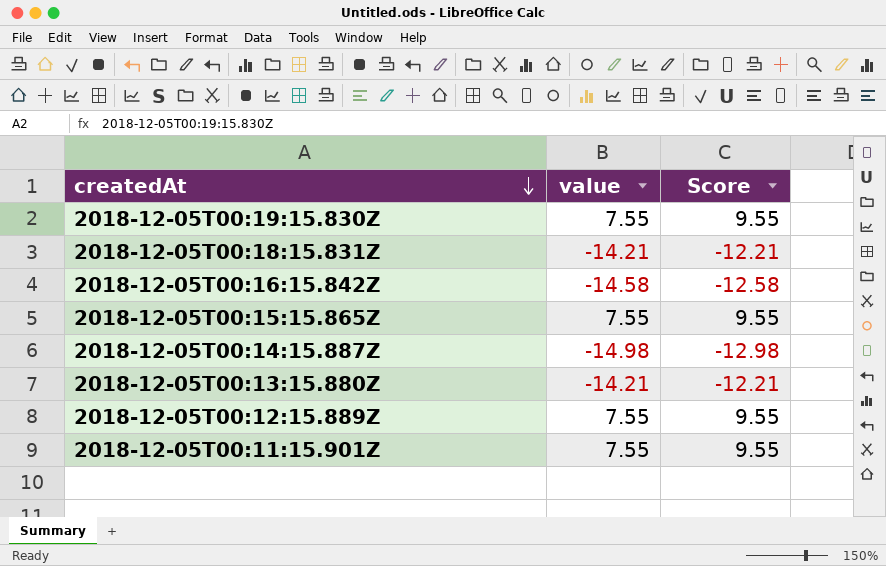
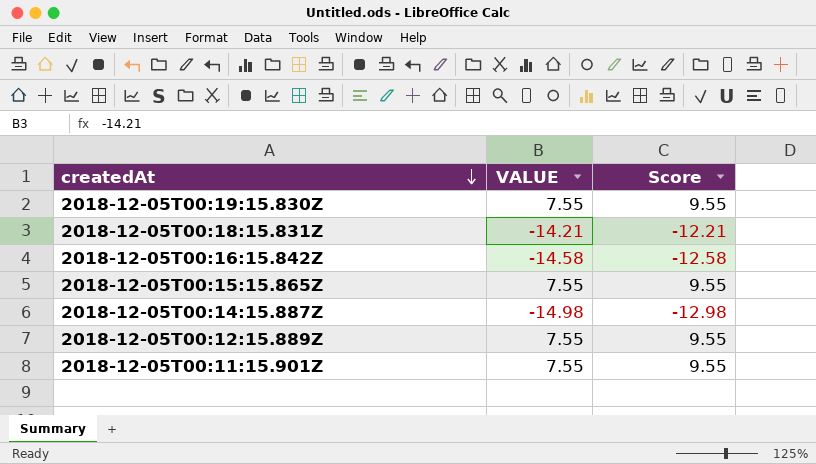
column name: value -> VALUE
row 2018-12-05T00:13:15.880Z: -14.21 | -12.21 -> none

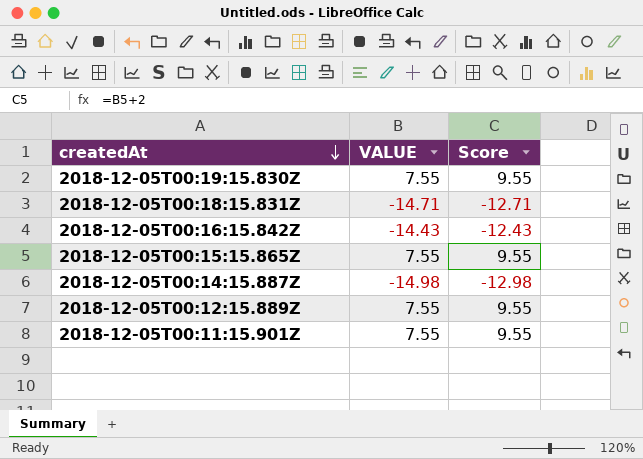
2018-12-05T00:18:15.831Z | VALUE: -14.21 -> -14.71
2018-12-05T00:18:15.831Z | Score: -12.21 -> -12.71
2018-12-05T00:16:15.842Z | VALUE: -14.58 -> -14.43
2018-12-05T00:16:15.842Z | Score: -12.58 -> -12.43

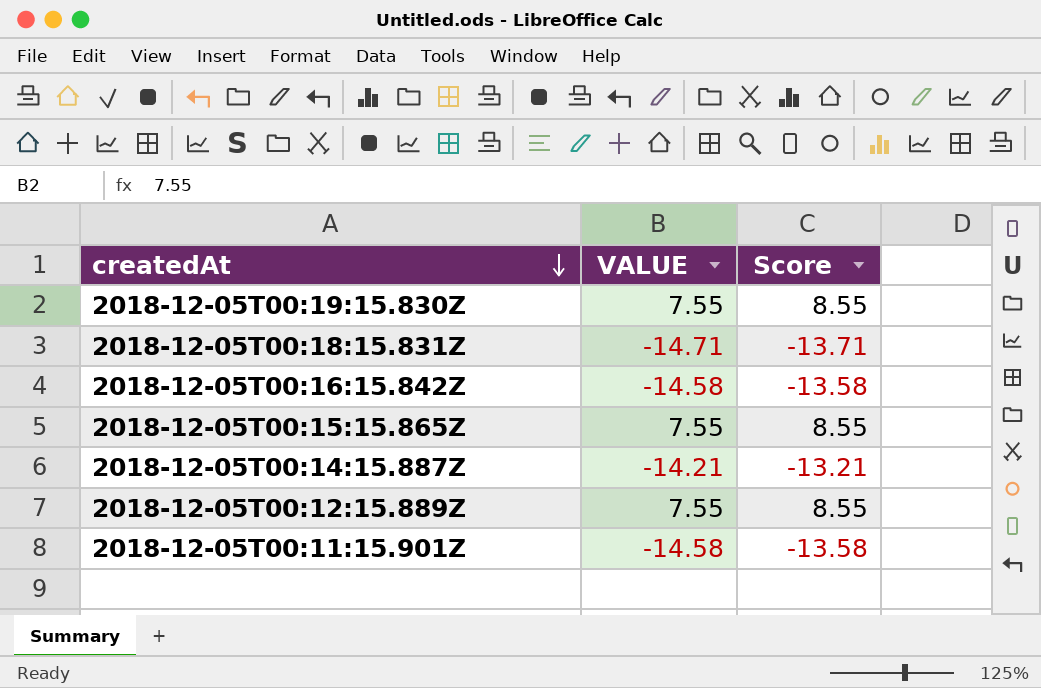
column Score | formula: [VALUE] + 2 -> [VALUE] + 1
2018-12-05T00:16:15.842Z | VALUE: -14.43 -> -14.58
2018-12-05T00:14:15.887Z | VALUE: -14.98 -> -14.21
2018-12-05T00:11:15.901Z | VALUE: 7.55 -> -14.58

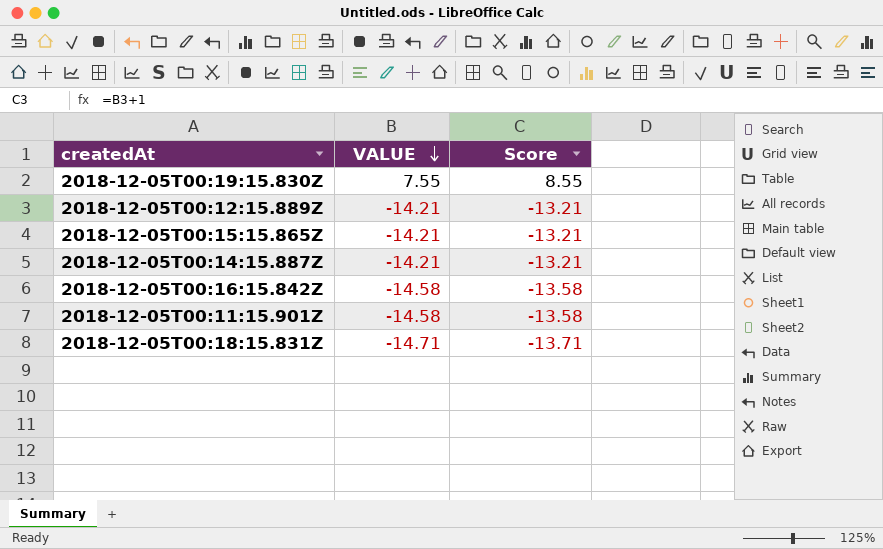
row order: createdAt descending -> VALUE descending
2018-12-05T00:12:15.889Z | VALUE: 7.55 -> -14.21
2018-12-05T00:12:15.889Z | Score: 8.55 -> -13.21
2018-12-05T00:15:15.865Z | VALUE: 7.55 -> -14.21
2018-12-05T00:15:15.865Z | Score: 8.55 -> -13.21

